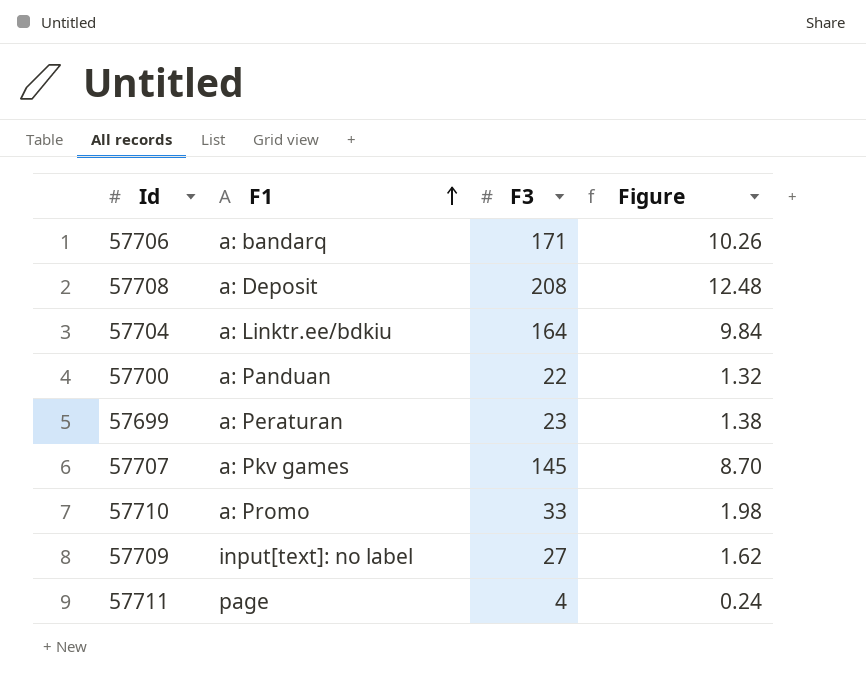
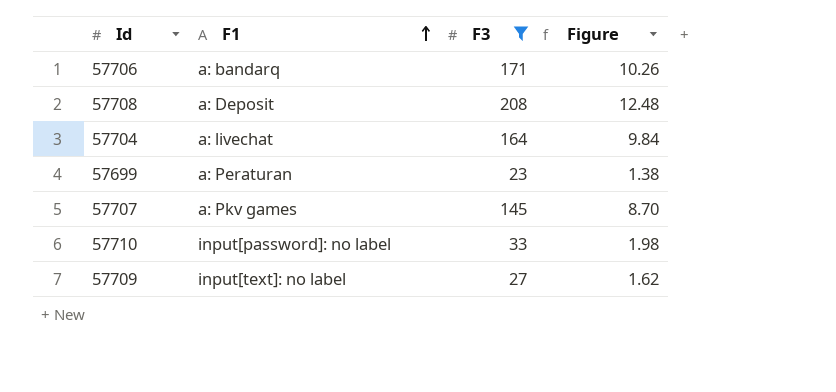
filter: none -> F3 >= 23
57704 | F1: a: Linktr.ee/bdkiu -> a: livechat
57710 | F1: a: Promo -> input[password]: no label

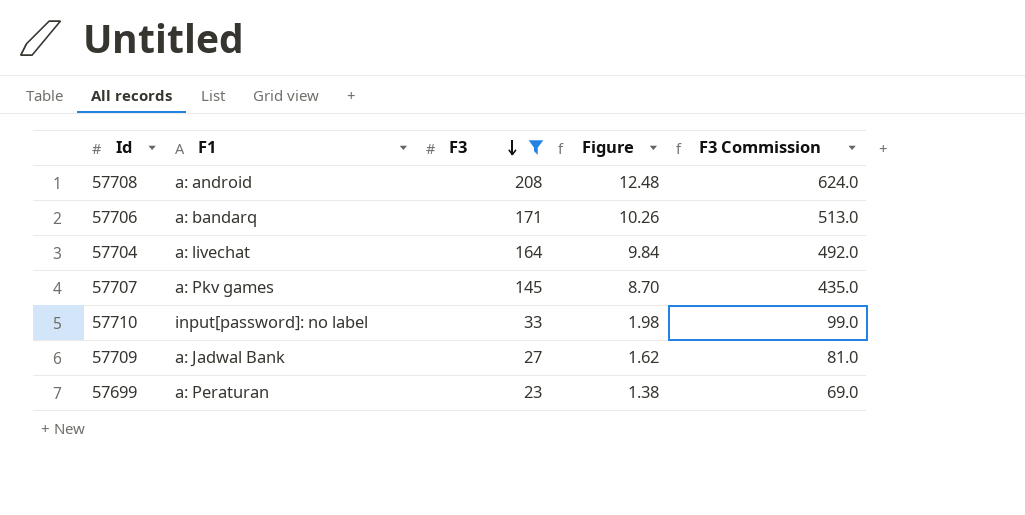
row order: F1 ascending -> F3 descending
column F3 Commission | formula: none -> [F3] * 3
57708 | F1: a: Deposit -> a: android
57709 | F1: input[text]: no label -> a: Jadwal Bank

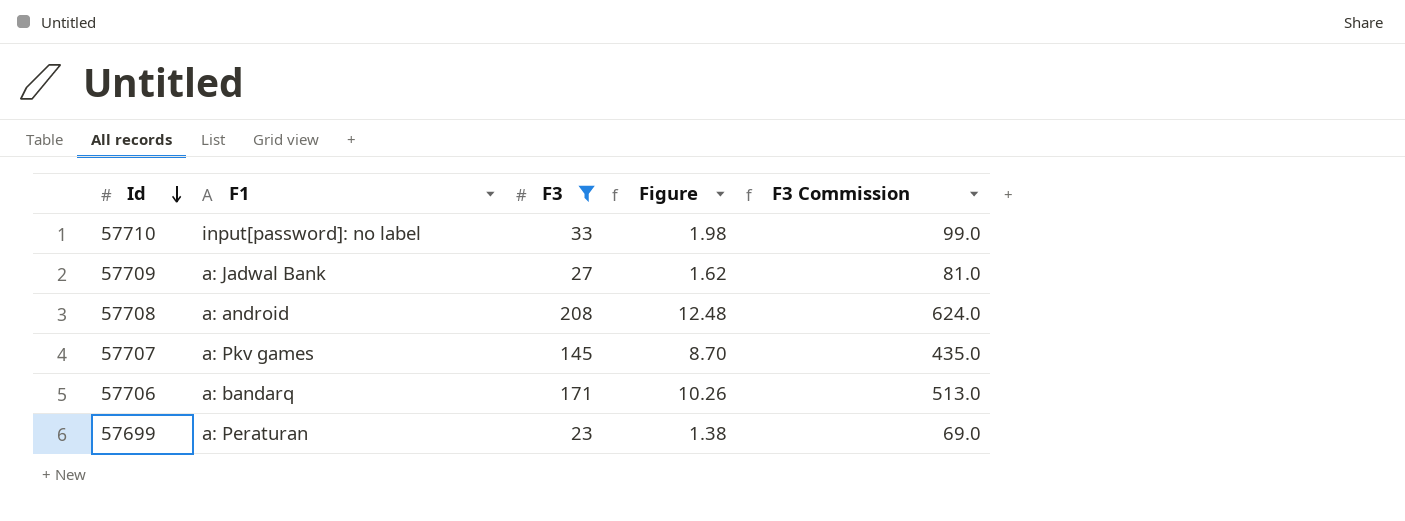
row order: F3 descending -> Id descending
row 57704: a: livechat | 164 | 9.84 | 492.0 -> none

